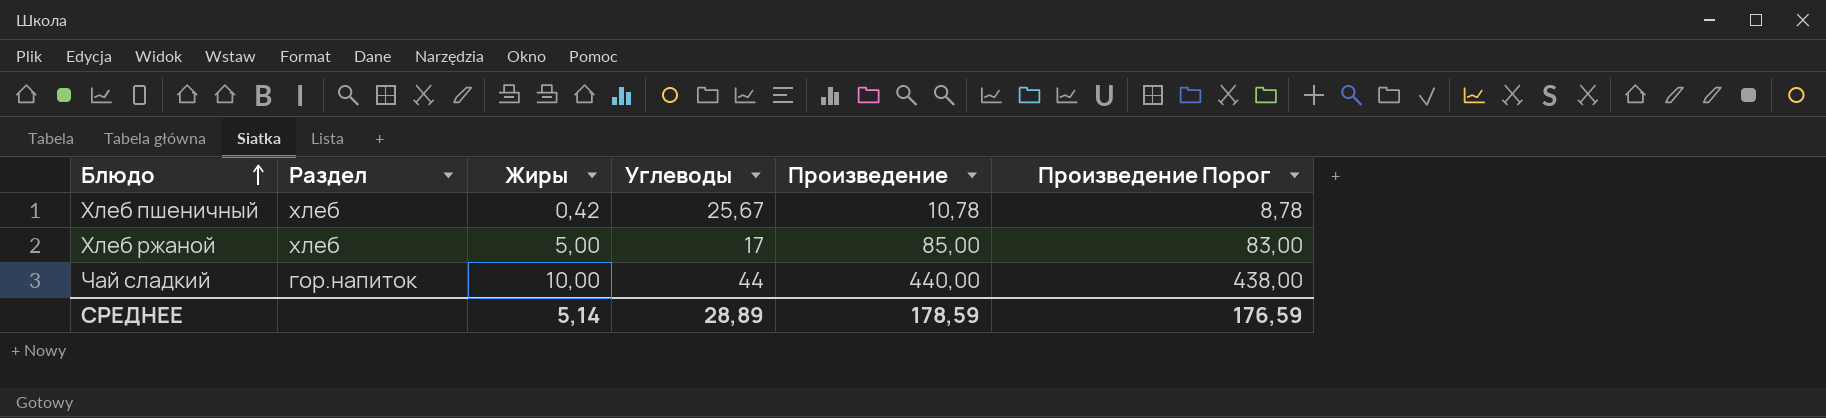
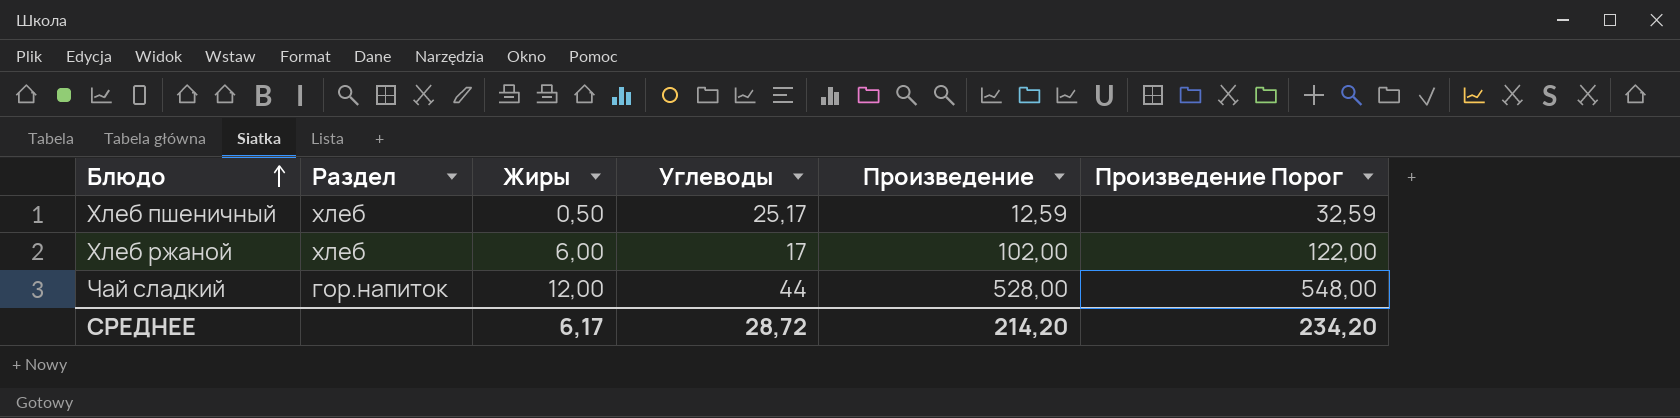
column Произведение Порог | formula: [Произведение] - 2 -> [Произведение] + 20
Хлеб пшеничный | Жиры: 0,42 -> 0,50
Хлеб пшеничный | Углеводы: 25,67 -> 25,17
Хлеб пшеничный | Произведение: 10,78 -> 12,59
Хлеб ржаной | Жиры: 5,00 -> 6,00
Хлеб ржаной | Произведение: 85,00 -> 102,00
Чай сладкий | Жиры: 10,00 -> 12,00
Чай сладкий | Произведение: 440,00 -> 528,00
СРЕДНЕЕ | Жиры: 5,14 -> 6,17
СРЕДНЕЕ | Углеводы: 28,89 -> 28,72
СРЕДНЕЕ | Произведение: 178,59 -> 214,20
СРЕДНЕЕ | Произведение Порог: 176,59 -> 234,20

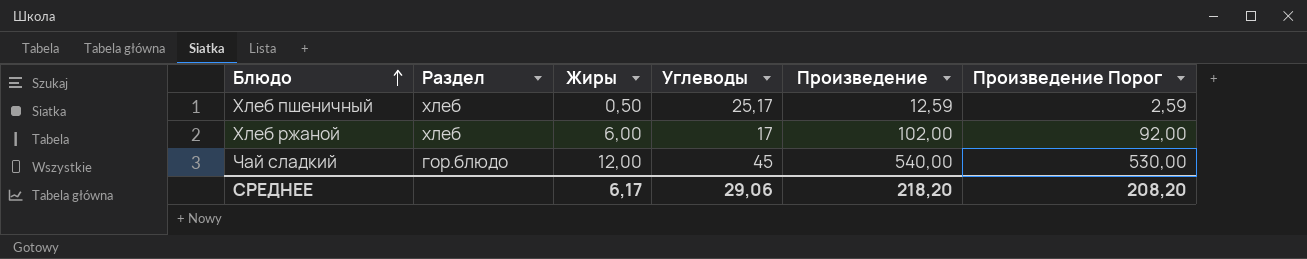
column Произведение Порог | formula: [Произведение] + 20 -> [Произведение] - 10
Чай сладкий | Раздел: гор.напиток -> гор.блюдо
Чай сладкий | Углеводы: 44 -> 45
Чай сладкий | Произведение: 528,00 -> 540,00
СРЕДНЕЕ | Углеводы: 28,72 -> 29,06
СРЕДНЕЕ | Произведение: 214,20 -> 218,20
СРЕДНЕЕ | Произведение Порог: 234,20 -> 208,20

